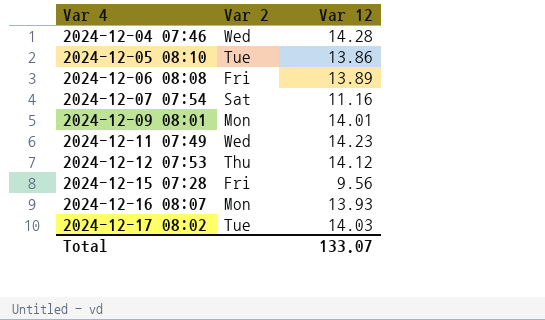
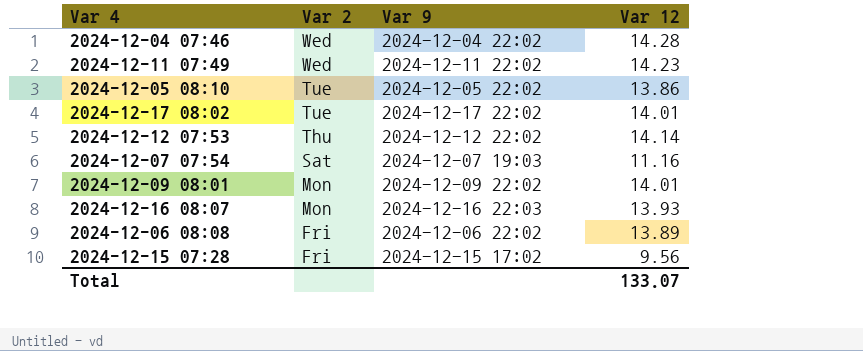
row order: Var 4 ascending -> Var 2 descending
column Var 9 | position: none -> 3
2024-12-17 08:02 | Var 12: 14.03 -> 14.01
2024-12-12 07:53 | Var 12: 14.12 -> 14.14

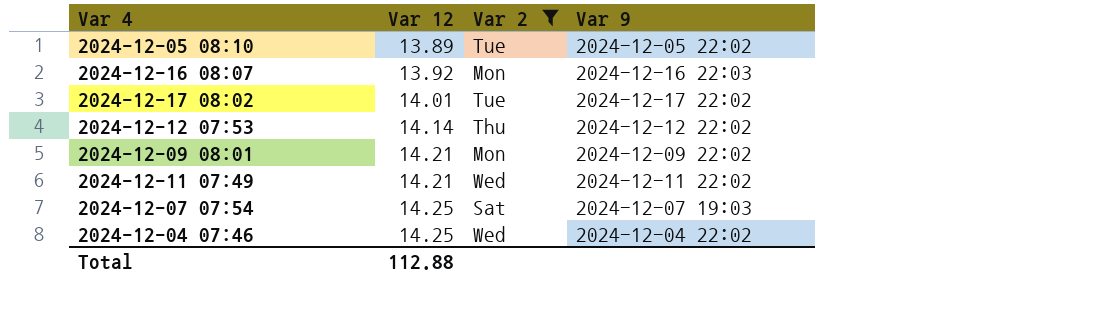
filter: none -> Var 2 != Fri
row order: Var 2 descending -> Var 12 ascending
column Var 12 | position: 4 -> 2
2024-12-05 08:10 | Var 12: 13.86 -> 13.89
2024-12-16 08:07 | Var 12: 13.93 -> 13.92
2024-12-09 08:01 | Var 12: 14.01 -> 14.21
2024-12-11 07:49 | Var 12: 14.23 -> 14.21
2024-12-07 07:54 | Var 12: 11.16 -> 14.25
2024-12-04 07:46 | Var 12: 14.28 -> 14.25
Total | Var 12: 133.07 -> 112.88

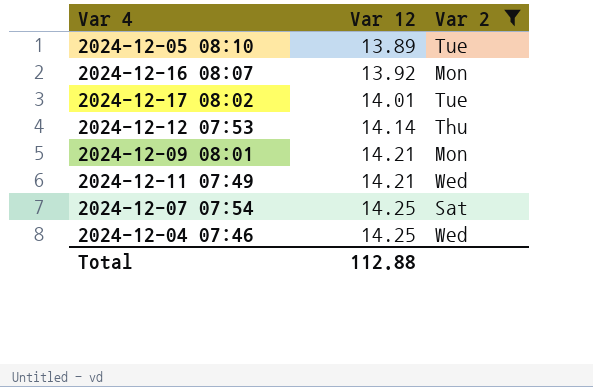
column Var 9 | position: 4 -> none

